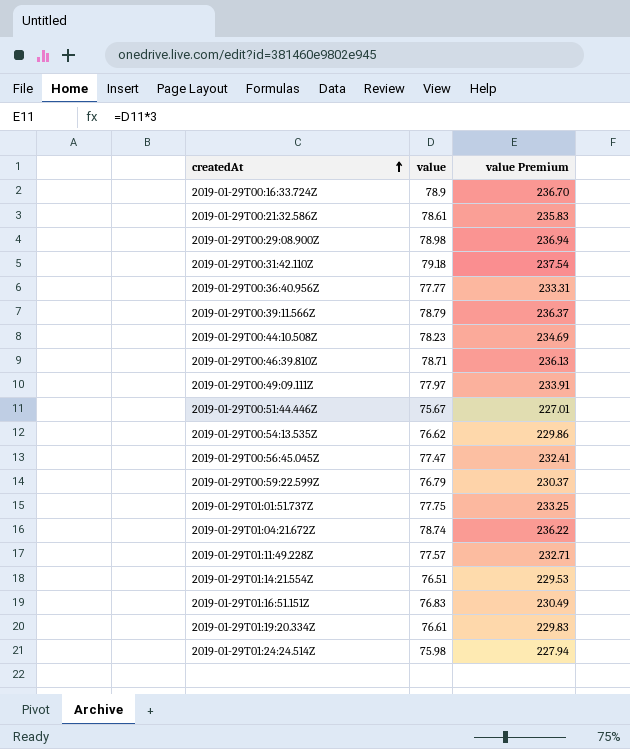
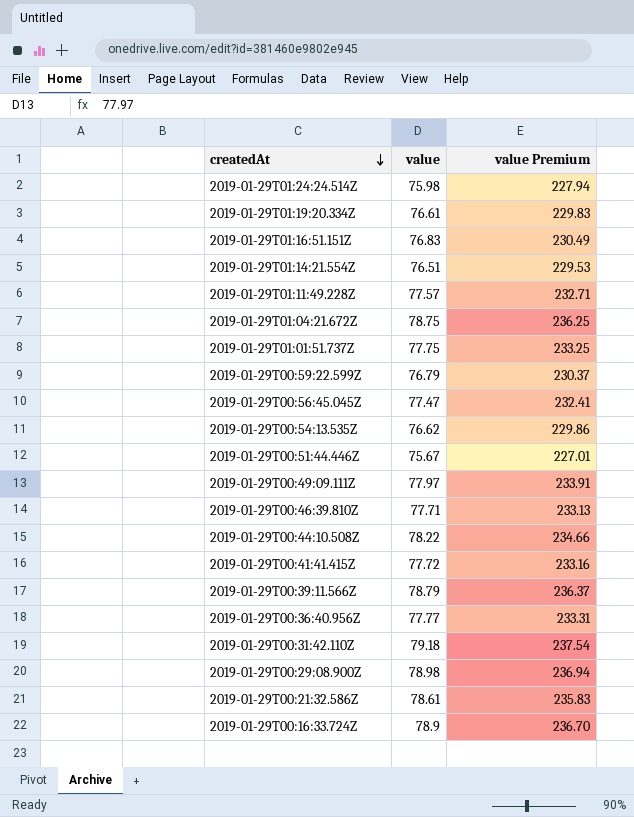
row order: createdAt ascending -> createdAt descending
2019-01-29T01:04:21.672Z | value: 78.74 -> 78.75
2019-01-29T01:04:21.672Z | value Premium: 236.22 -> 236.25
2019-01-29T00:46:39.810Z | value: 78.71 -> 77.71
2019-01-29T00:46:39.810Z | value Premium: 236.13 -> 233.13
2019-01-29T00:44:10.508Z | value: 78.23 -> 78.22
2019-01-29T00:44:10.508Z | value Premium: 234.69 -> 234.66
row 2019-01-29T00:41:41.415Z: none -> 77.72 | 233.16

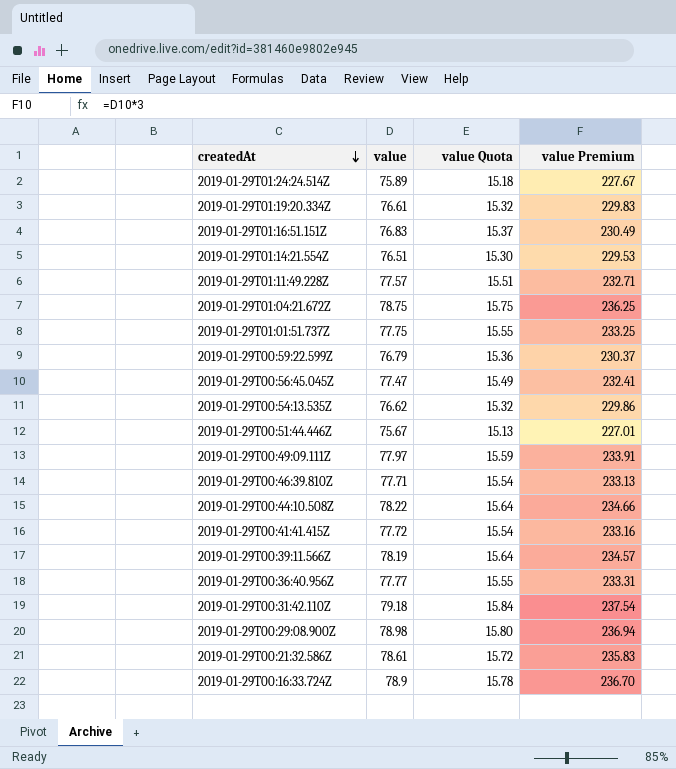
column value Quota | formula: none -> [value] * 0.2
2019-01-29T01:24:24.514Z | value: 75.98 -> 75.89
2019-01-29T01:24:24.514Z | value Premium: 227.94 -> 227.67
2019-01-29T00:39:11.566Z | value: 78.79 -> 78.19
2019-01-29T00:39:11.566Z | value Premium: 236.37 -> 234.57

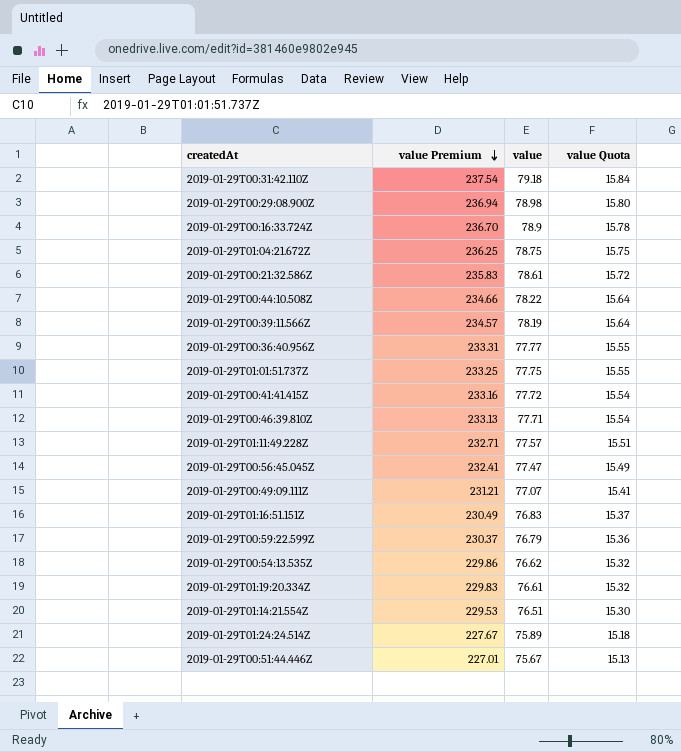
row order: createdAt descending -> value Premium descending
column value Premium | position: 4 -> 2
2019-01-29T00:49:09.111Z | value Premium: 233.91 -> 231.21
2019-01-29T00:49:09.111Z | value: 77.97 -> 77.07
2019-01-29T00:49:09.111Z | value Quota: 15.59 -> 15.41

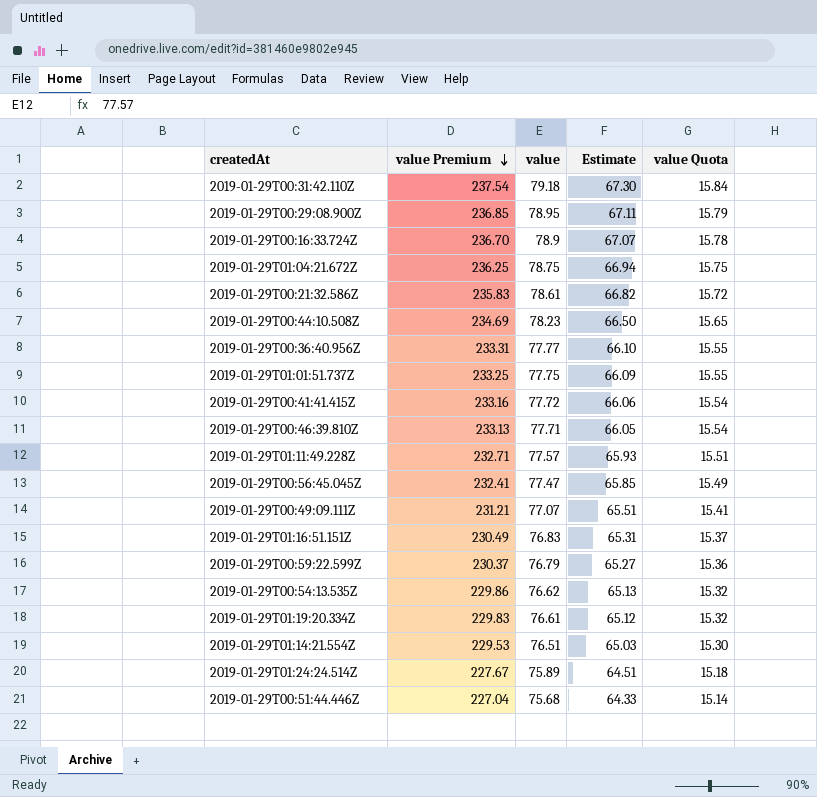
column Estimate | formula: none -> [value] * 0.85
row 2019-01-29T00:39:11.566Z: 234.57 | 78.19 | 15.64 -> none
2019-01-29T00:29:08.900Z | value Premium: 236.94 -> 236.85
2019-01-29T00:29:08.900Z | value: 78.98 -> 78.95
2019-01-29T00:29:08.900Z | value Quota: 15.80 -> 15.79
2019-01-29T00:44:10.508Z | value Premium: 234.66 -> 234.69
2019-01-29T00:44:10.508Z | value: 78.22 -> 78.23
2019-01-29T00:44:10.508Z | value Quota: 15.64 -> 15.65
2019-01-29T00:51:44.446Z | value Premium: 227.01 -> 227.04
2019-01-29T00:51:44.446Z | value: 75.67 -> 75.68
2019-01-29T00:51:44.446Z | value Quota: 15.13 -> 15.14

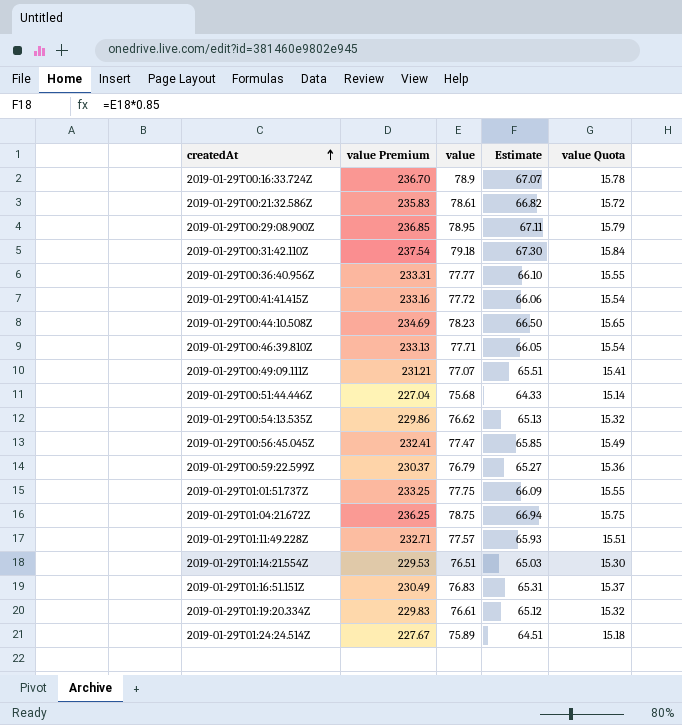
row order: value Premium descending -> createdAt ascending

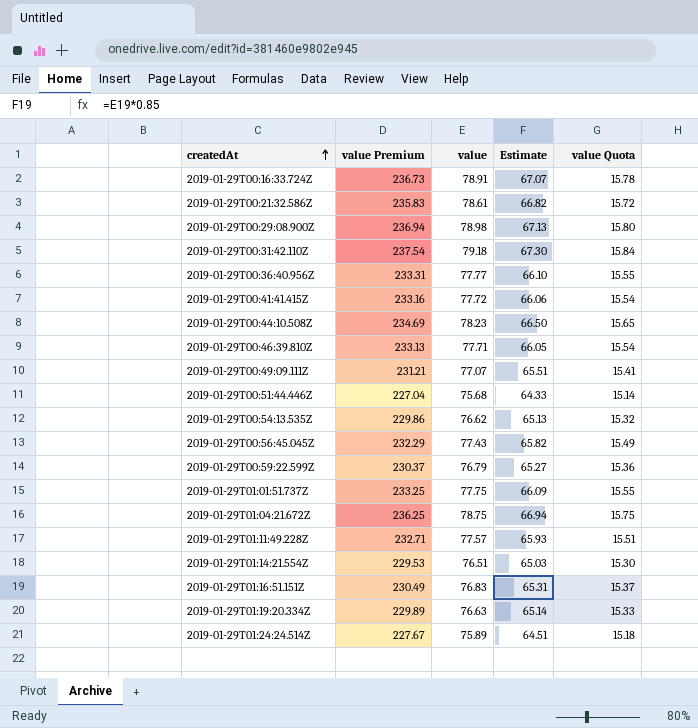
2019-01-29T00:16:33.724Z | value Premium: 236.70 -> 236.73
2019-01-29T00:16:33.724Z | value: 78.9 -> 78.91
2019-01-29T00:29:08.900Z | value Premium: 236.85 -> 236.94
2019-01-29T00:29:08.900Z | value: 78.95 -> 78.98
2019-01-29T00:29:08.900Z | Estimate: 67.11 -> 67.13
2019-01-29T00:29:08.900Z | value Quota: 15.79 -> 15.80
2019-01-29T00:56:45.045Z | value Premium: 232.41 -> 232.29
2019-01-29T00:56:45.045Z | value: 77.47 -> 77.43
2019-01-29T00:56:45.045Z | Estimate: 65.85 -> 65.82
2019-01-29T01:19:20.334Z | value Premium: 229.83 -> 229.89
2019-01-29T01:19:20.334Z | value: 76.61 -> 76.63
2019-01-29T01:19:20.334Z | Estimate: 65.12 -> 65.14
2019-01-29T01:19:20.334Z | value Quota: 15.32 -> 15.33

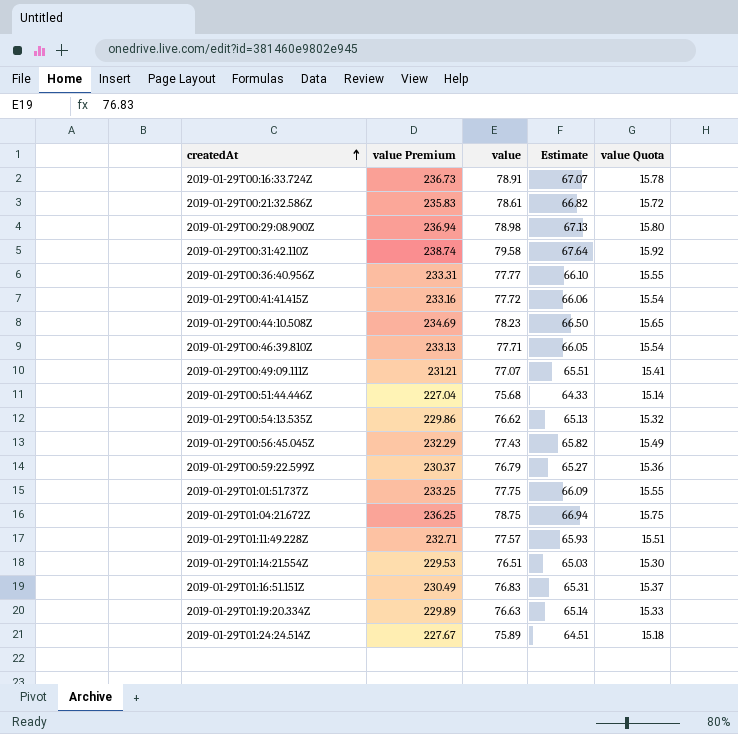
2019-01-29T00:31:42.110Z | value Premium: 237.54 -> 238.74
2019-01-29T00:31:42.110Z | value: 79.18 -> 79.58
2019-01-29T00:31:42.110Z | Estimate: 67.30 -> 67.64
2019-01-29T00:31:42.110Z | value Quota: 15.84 -> 15.92

